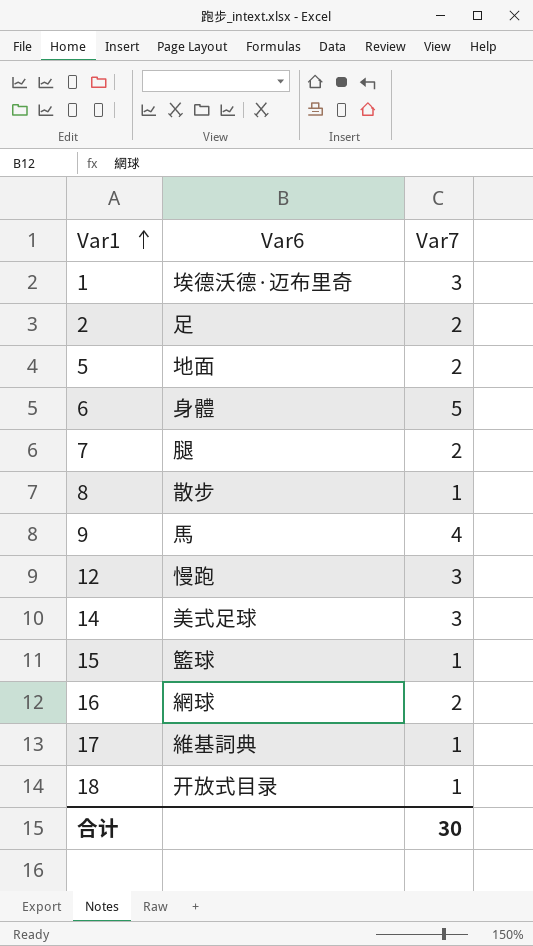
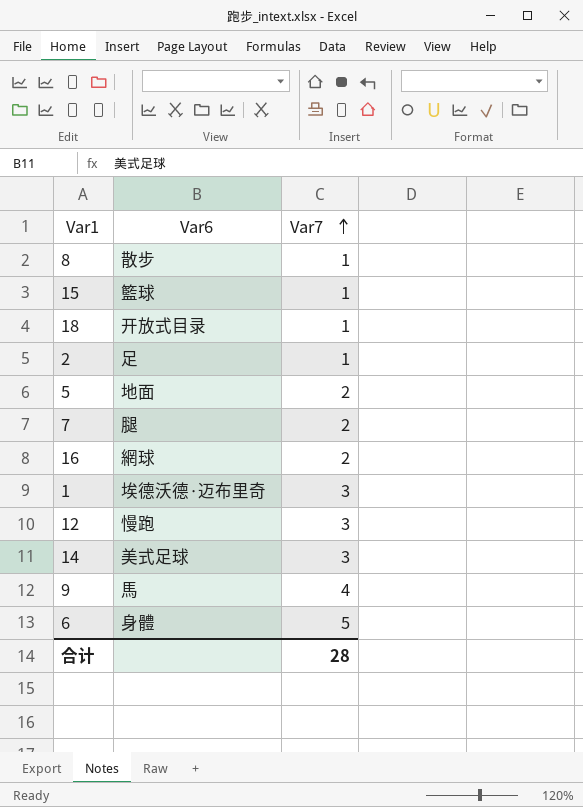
row order: Var1 ascending -> Var7 ascending
row 17: 維基詞典 | 1 -> none
2 | Var7: 2 -> 1
合计 | Var7: 30 -> 28

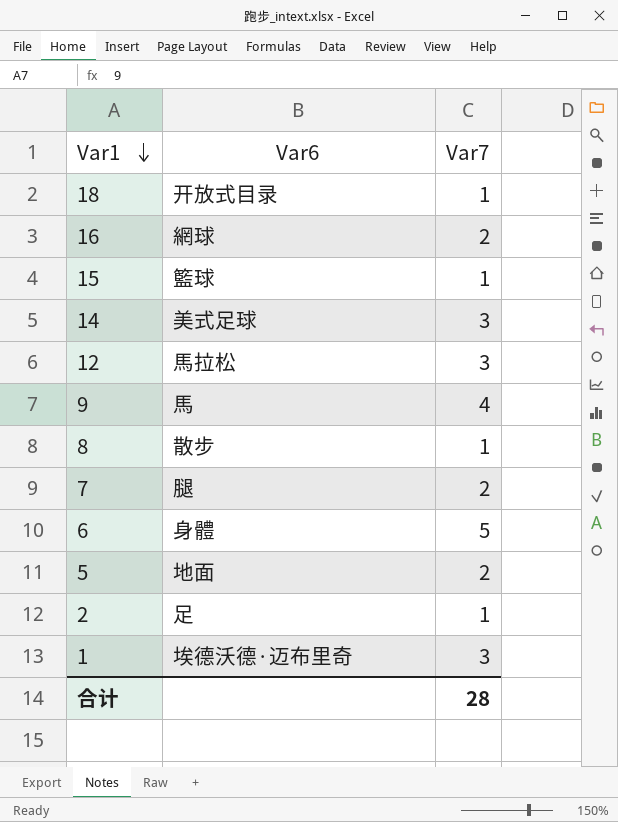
row order: Var7 ascending -> Var1 descending
12 | Var6: 慢跑 -> 馬拉松

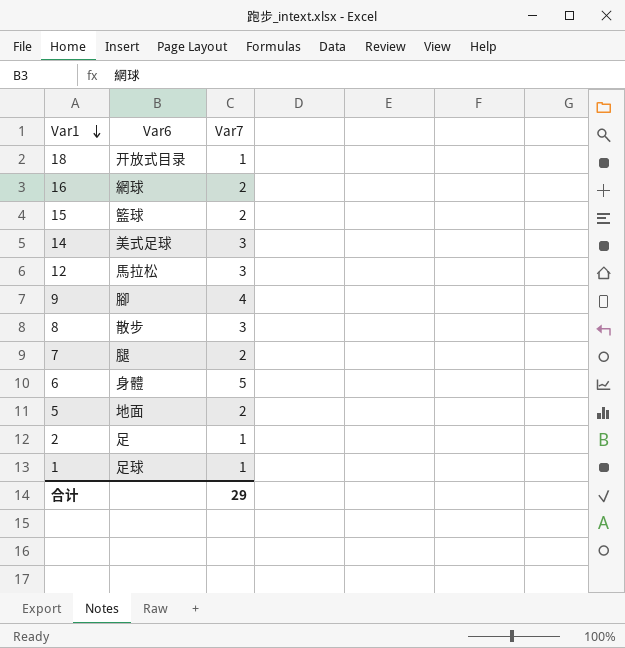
15 | Var7: 1 -> 2
9 | Var6: 馬 -> 腳
8 | Var7: 1 -> 3
1 | Var6: 埃德沃德·迈布里奇 -> 足球
1 | Var7: 3 -> 1
合计 | Var7: 28 -> 29

